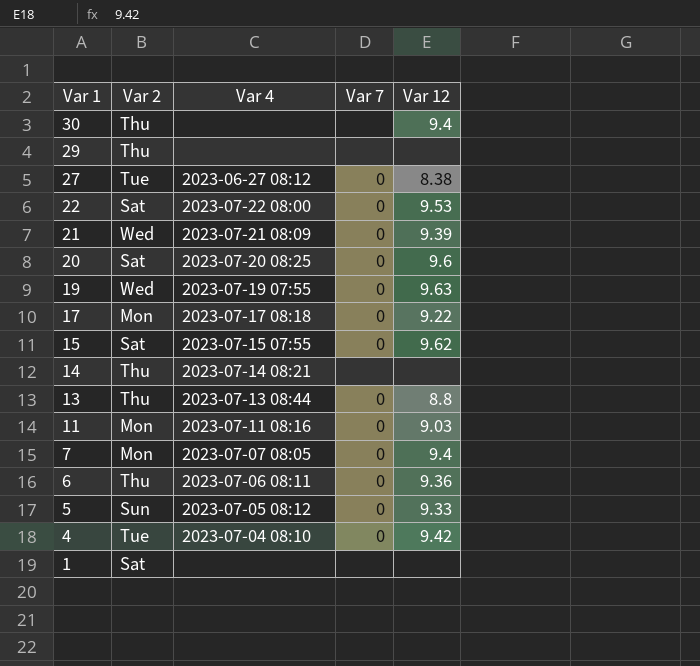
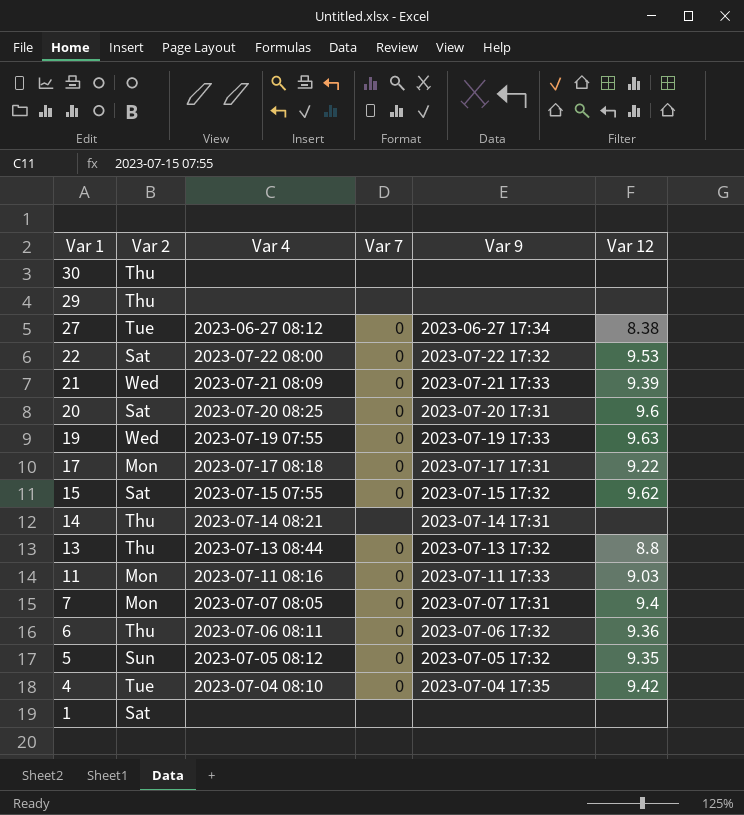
column Var 9 | position: none -> 5
30 | Var 12: 9.4 -> none
5 | Var 12: 9.33 -> 9.35

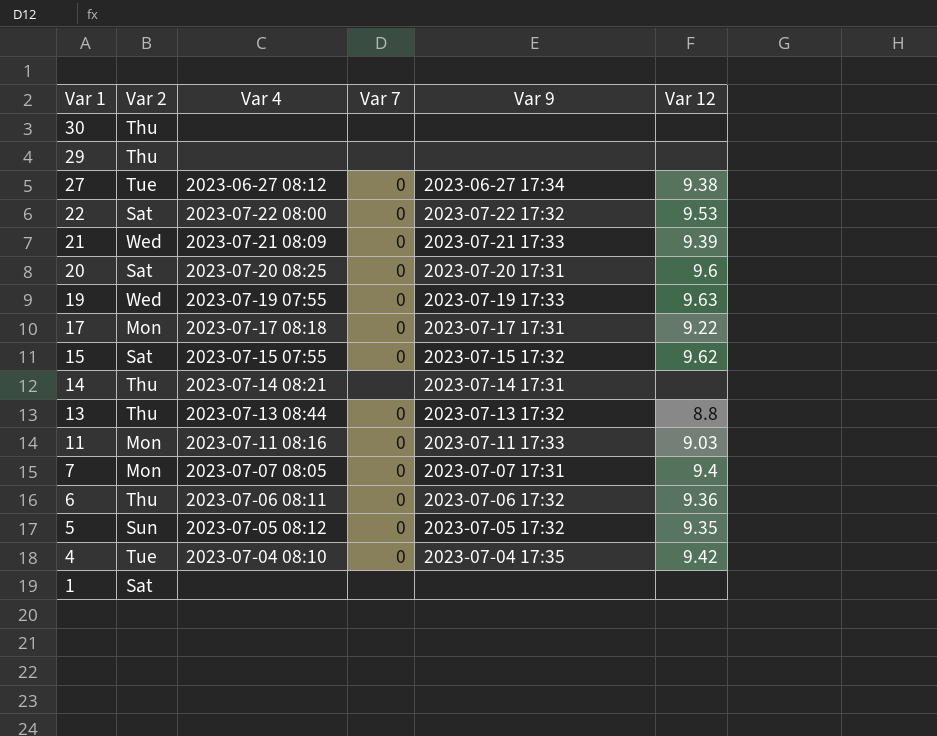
27 | Var 12: 8.38 -> 9.38

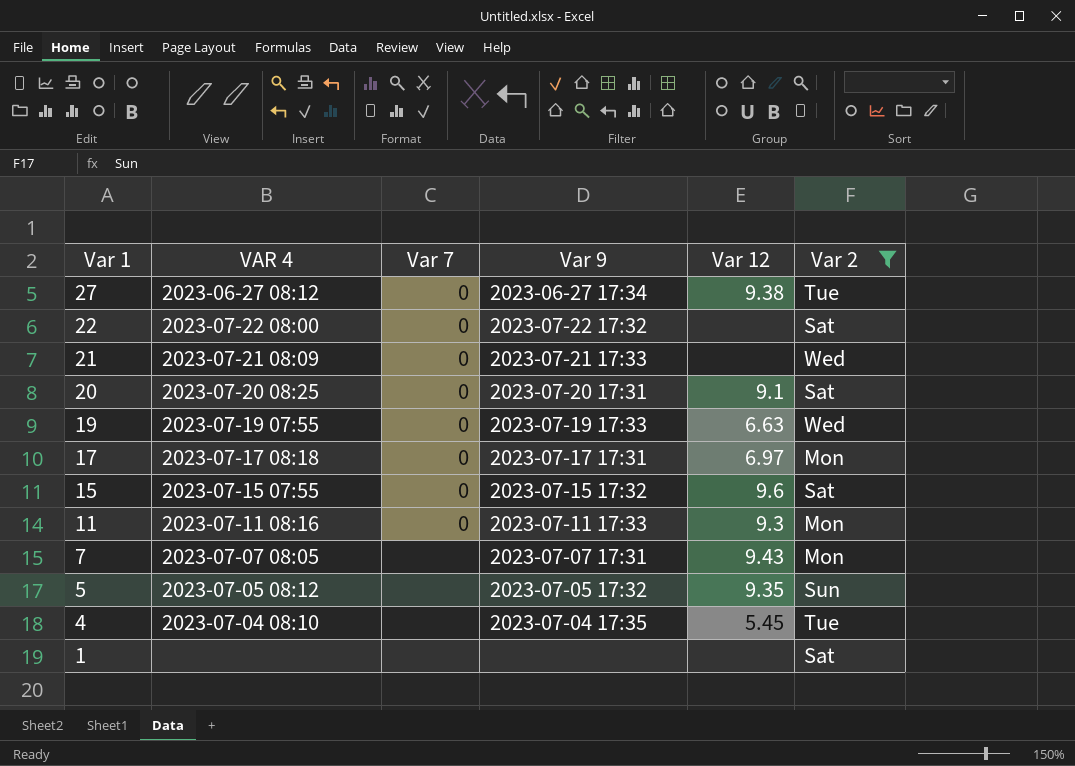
filter: none -> Var 2 != Thu
column name: Var 4 -> VAR 4
column Var 2 | position: 2 -> 6
22 | Var 12: 9.53 -> none
21 | Var 12: 9.39 -> none
20 | Var 12: 9.6 -> 9.1
19 | Var 12: 9.63 -> 6.63
17 | Var 12: 9.22 -> 6.97
15 | Var 12: 9.62 -> 9.6
11 | Var 12: 9.03 -> 9.3
7 | Var 7: 0 -> none
7 | Var 12: 9.4 -> 9.43
5 | Var 7: 0 -> none
4 | Var 7: 0 -> none
4 | Var 12: 9.42 -> 5.45

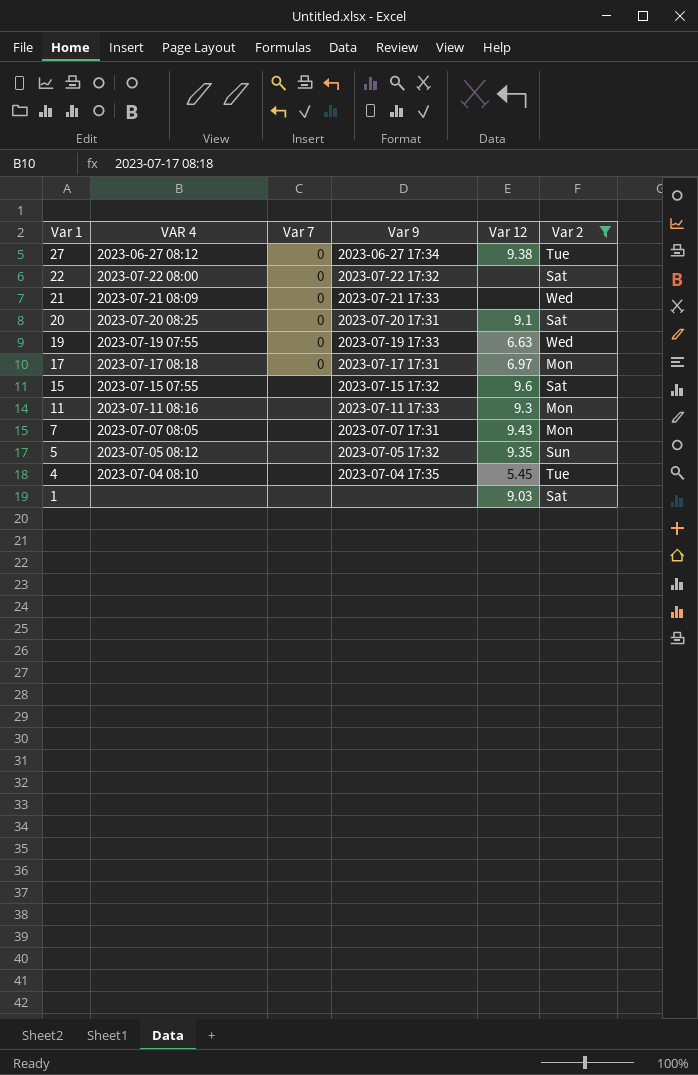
15 | Var 7: 0 -> none
11 | Var 7: 0 -> none
1 | Var 12: none -> 9.03

